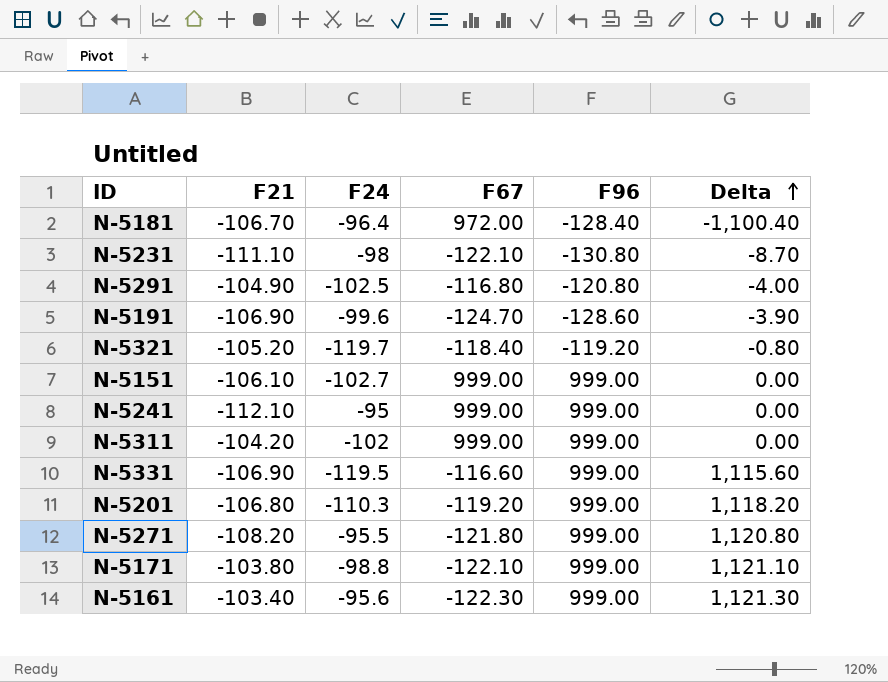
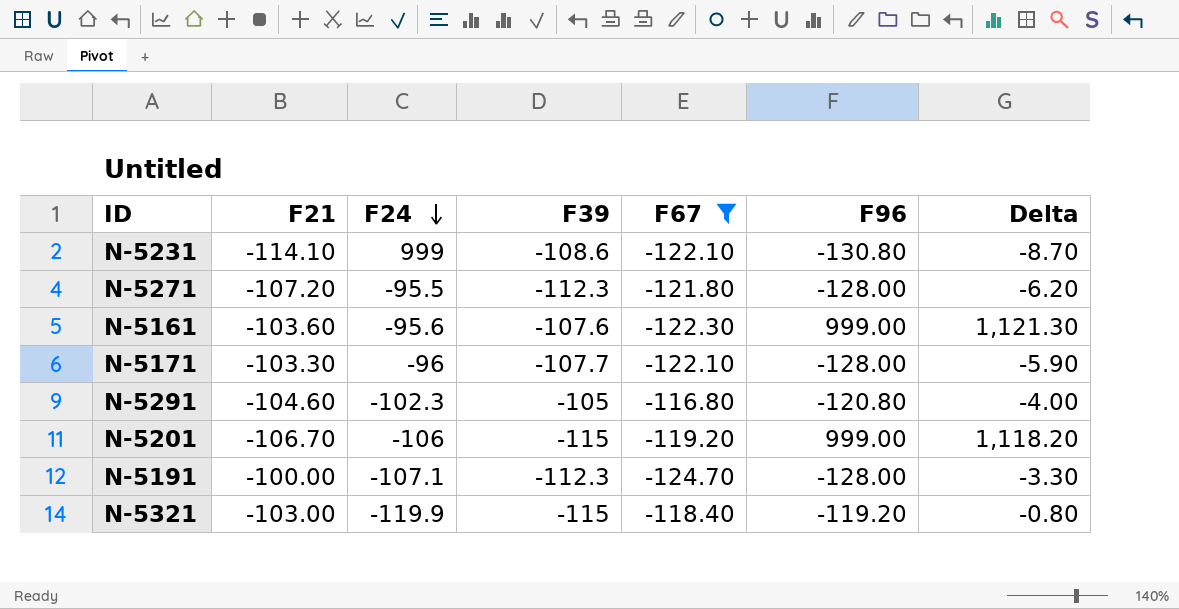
filter: none -> F67 <= -116.80
row order: Delta ascending -> F24 descending
column F39 | position: none -> 4
N-5231 | F21: -111.10 -> -114.10
N-5231 | F24: -98 -> 999
N-5271 | F21: -108.20 -> -107.20
N-5271 | F96: 999.00 -> -128.00
N-5271 | Delta: 1,120.80 -> -6.20
N-5161 | F21: -103.40 -> -103.60
N-5171 | F21: -103.80 -> -103.30
N-5171 | F24: -98.8 -> -96
N-5171 | F96: 999.00 -> -128.00
N-5171 | Delta: 1,121.10 -> -5.90
N-5291 | F21: -104.90 -> -104.60
N-5291 | F24: -102.5 -> -102.3
N-5201 | F21: -106.80 -> -106.70
N-5201 | F24: -110.3 -> -106
N-5191 | F21: -106.90 -> -100.00
N-5191 | F24: -99.6 -> -107.1
N-5191 | F96: -128.60 -> -128.00
N-5191 | Delta: -3.90 -> -3.30
N-5321 | F21: -105.20 -> -103.00
N-5321 | F24: -119.7 -> -119.9

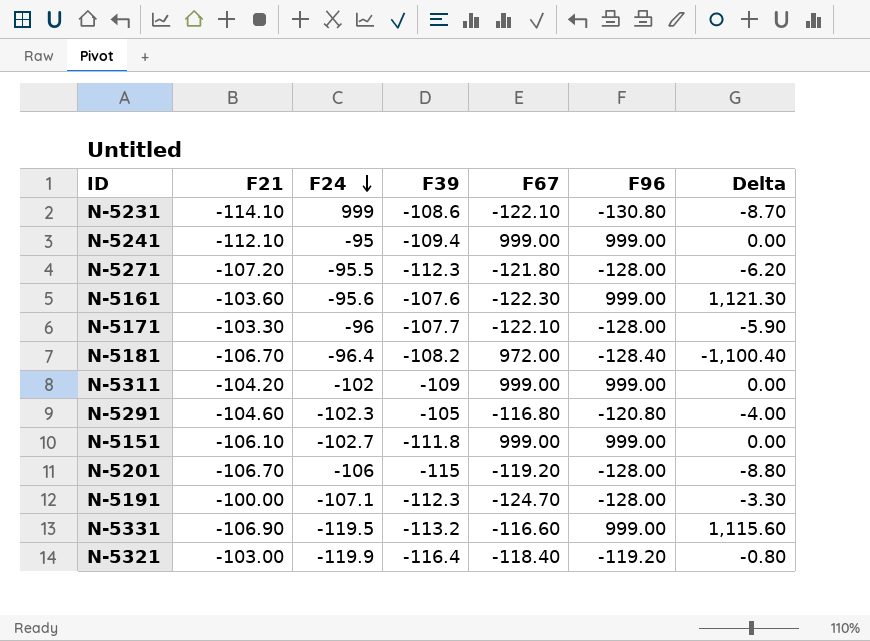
filter: F67 <= -116.80 -> none
N-5201 | F96: 999.00 -> -128.00
N-5201 | Delta: 1,118.20 -> -8.80
N-5321 | F39: -115 -> -116.4

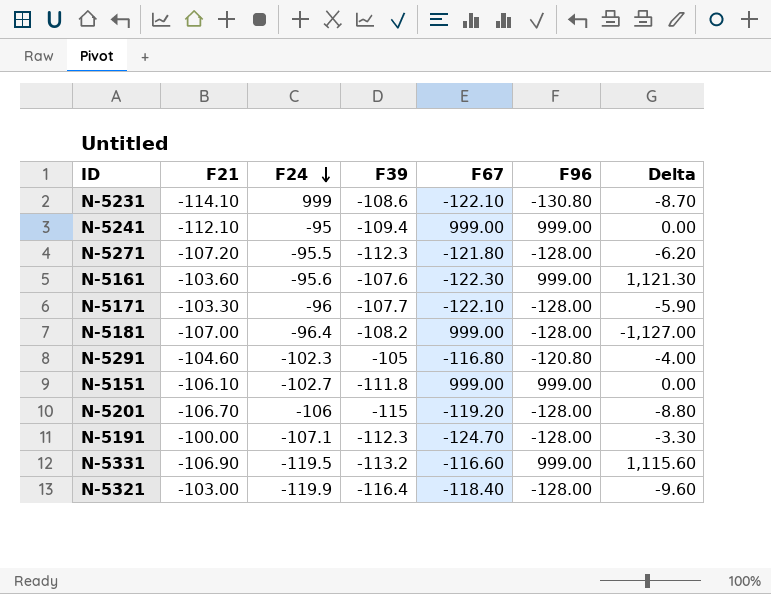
row N-5311: -104.20 | -102 | -109 | 999.00 | 999.00 | 0.00 -> none
N-5181 | F21: -106.70 -> -107.00
N-5181 | F67: 972.00 -> 999.00
N-5181 | F96: -128.40 -> -128.00
N-5181 | Delta: -1,100.40 -> -1,127.00
N-5321 | F96: -119.20 -> -128.00
N-5321 | Delta: -0.80 -> -9.60

